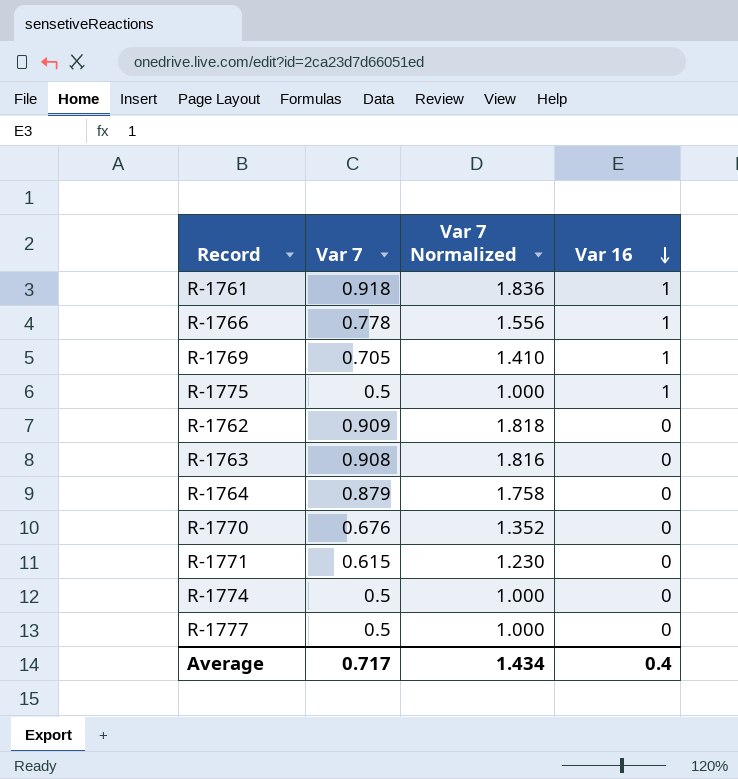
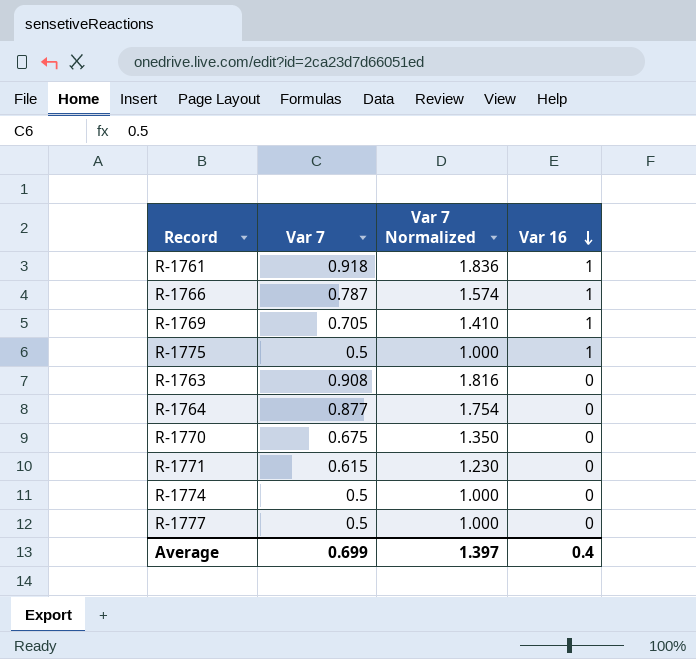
row R-1762: 0.909 | 1.818 | 0 -> none
R-1766 | Var 7: 0.778 -> 0.787
R-1766 | Var 7 Normalized: 1.556 -> 1.574
R-1764 | Var 7: 0.879 -> 0.877
R-1764 | Var 7 Normalized: 1.758 -> 1.754
R-1770 | Var 7: 0.676 -> 0.675
R-1770 | Var 7 Normalized: 1.352 -> 1.350
Average | Var 7: 0.717 -> 0.699
Average | Var 7 Normalized: 1.434 -> 1.397

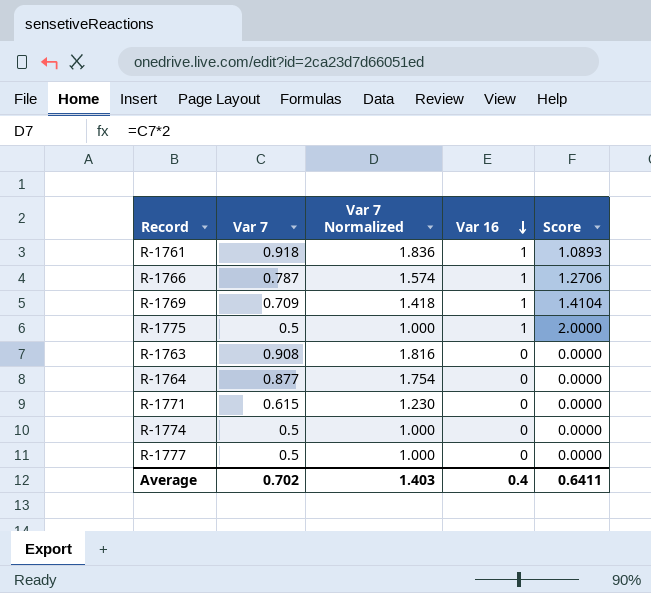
column Score | formula: none -> [Var 16] / [Var 7]
row R-1770: 0.675 | 1.350 | 0 -> none
R-1769 | Var 7: 0.705 -> 0.709
R-1769 | Var 7 Normalized: 1.410 -> 1.418
Average | Var 7: 0.699 -> 0.702
Average | Var 7 Normalized: 1.397 -> 1.403

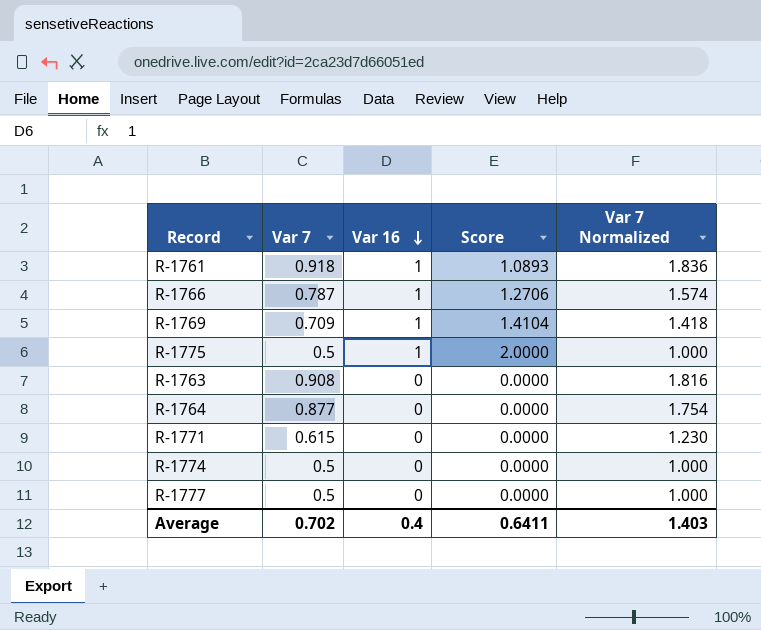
column Var 7 Normalized | position: 3 -> 5

